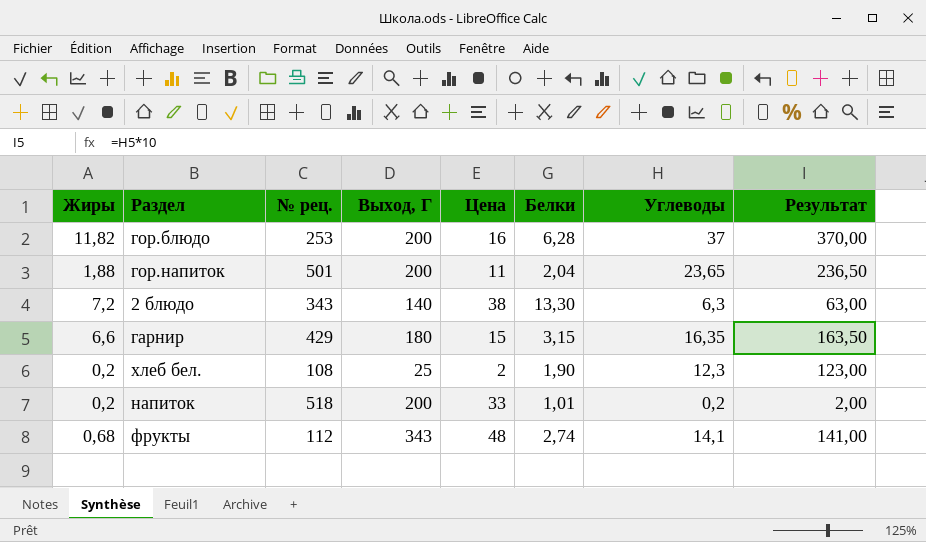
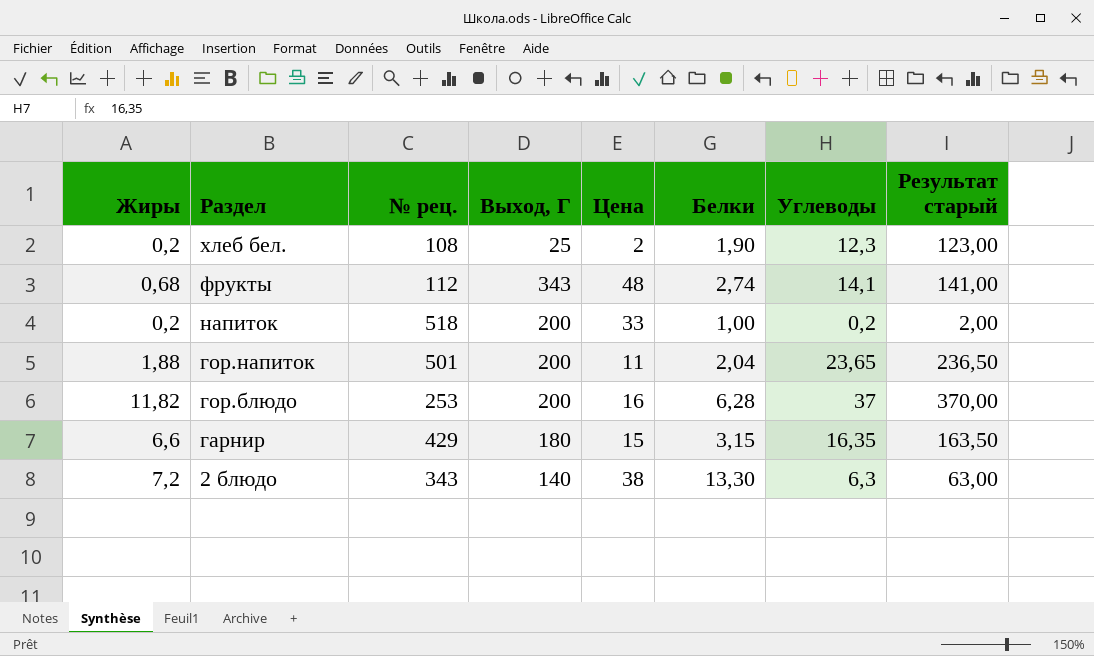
row order: none -> Раздел descending
column name: Результат -> Результат старый
напиток | Белки: 1,01 -> 1,00

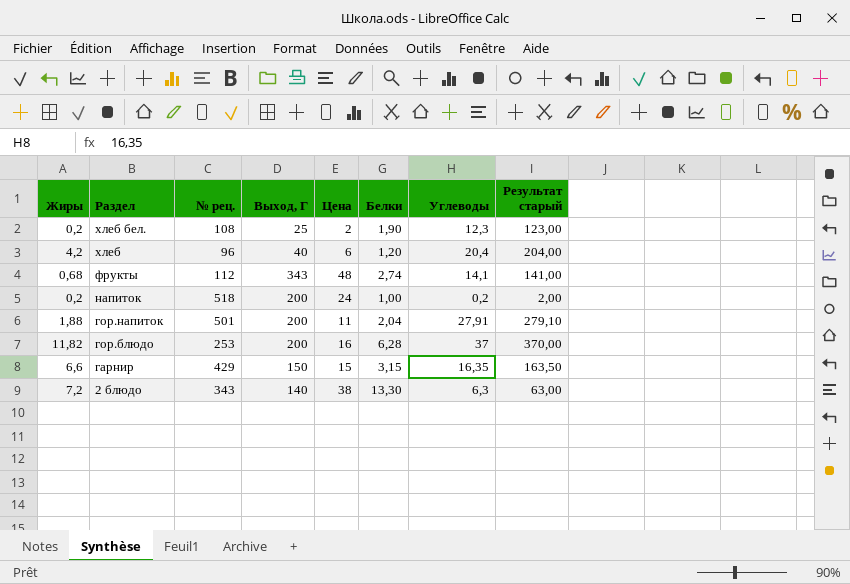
row хлеб: none -> 4,2 | 96 | 40 | 6 | 1,20 | 20,4 | 204,00
напиток | Цена: 33 -> 24
гор.напиток | Углеводы: 23,65 -> 27,91
гор.напиток | Результат старый: 236,50 -> 279,10
гарнир | Выход, Г: 180 -> 150

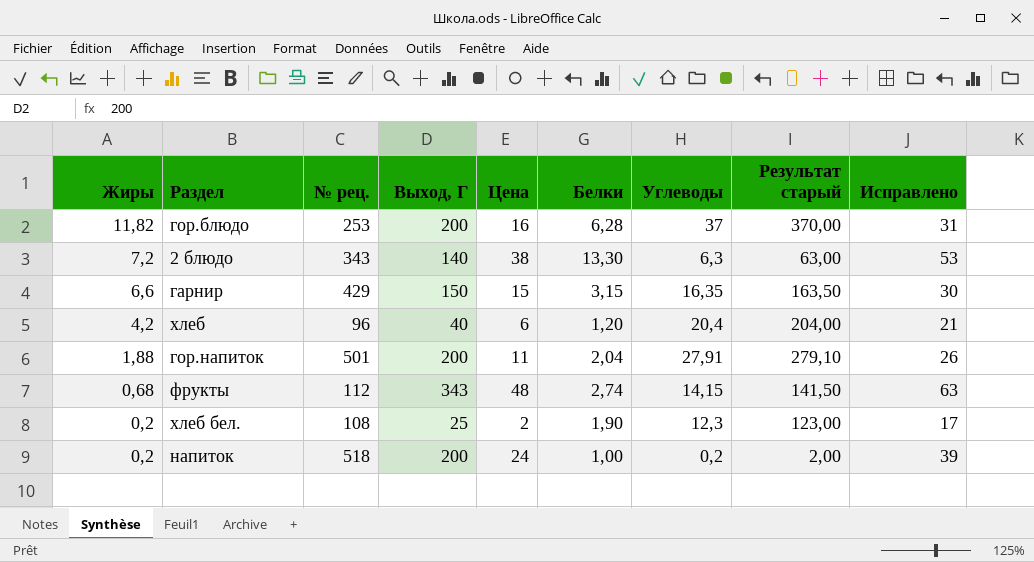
row order: Раздел descending -> Жиры descending
column Исправлено | formula: none -> [Цена] + 15
фрукты | Углеводы: 14,1 -> 14,15
фрукты | Результат старый: 141,00 -> 141,50

